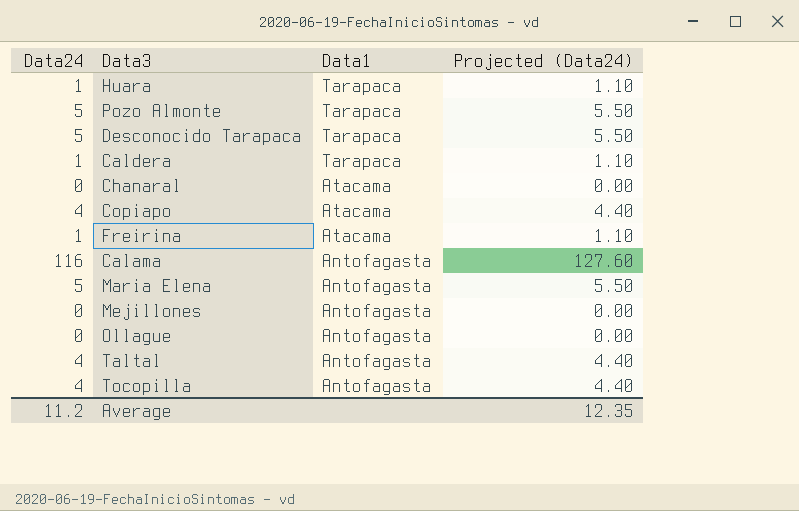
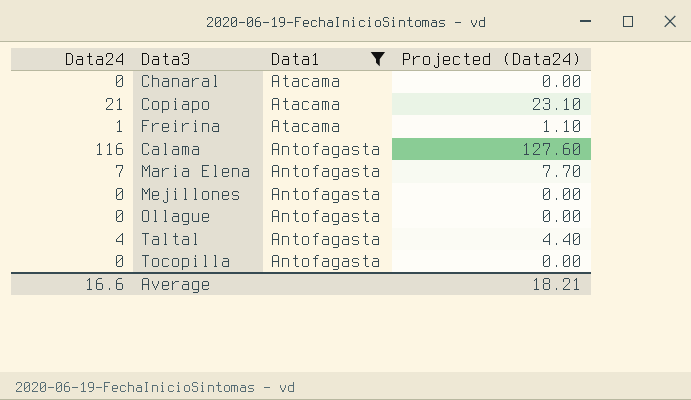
filter: none -> Data1 != Tarapaca
Copiapo | Data24: 4 -> 21
Copiapo | Projected (Data24): 4.40 -> 23.10
Maria Elena | Data24: 5 -> 7
Maria Elena | Projected (Data24): 5.50 -> 7.70
Tocopilla | Data24: 4 -> 0
Tocopilla | Projected (Data24): 4.40 -> 0.00
Average | Data24: 11.2 -> 16.6
Average | Projected (Data24): 12.35 -> 18.21

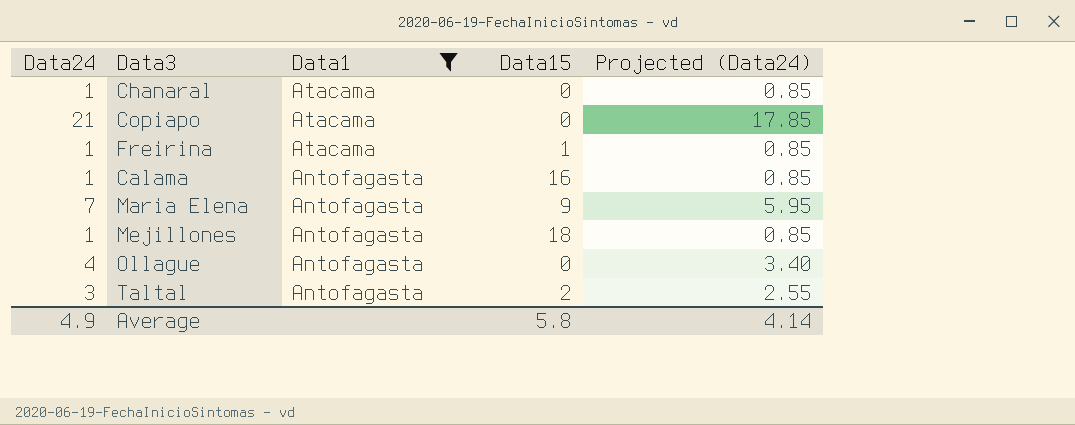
column Data15 | position: none -> 4
column Projected (Data24) | formula: [Data24] * 1.1 -> [Data24] * 0.85
row Tocopilla: 0 | Antofagasta | 0.00 -> none
Chanaral | Data24: 0 -> 1
Calama | Data24: 116 -> 1
Mejillones | Data24: 0 -> 1
Ollague | Data24: 0 -> 4
Taltal | Data24: 4 -> 3
Average | Data24: 16.6 -> 4.9
Average | Projected (Data24): 18.21 -> 4.14

